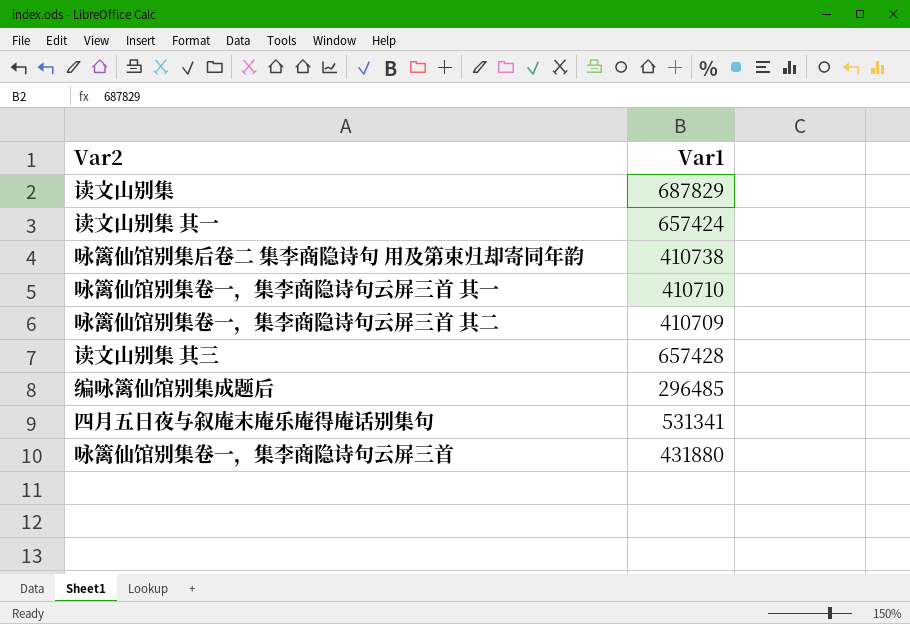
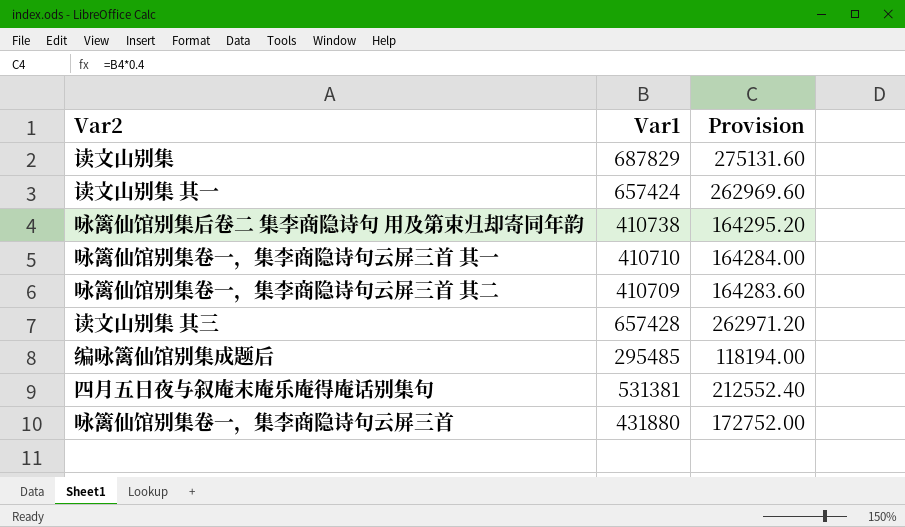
column Provision | formula: none -> [Var1] * 0.4
编咏篱仙馆别集成题后 | Var1: 296485 -> 295485
四月五日夜与叙庵末庵乐庵得庵话别集句 | Var1: 531341 -> 531381

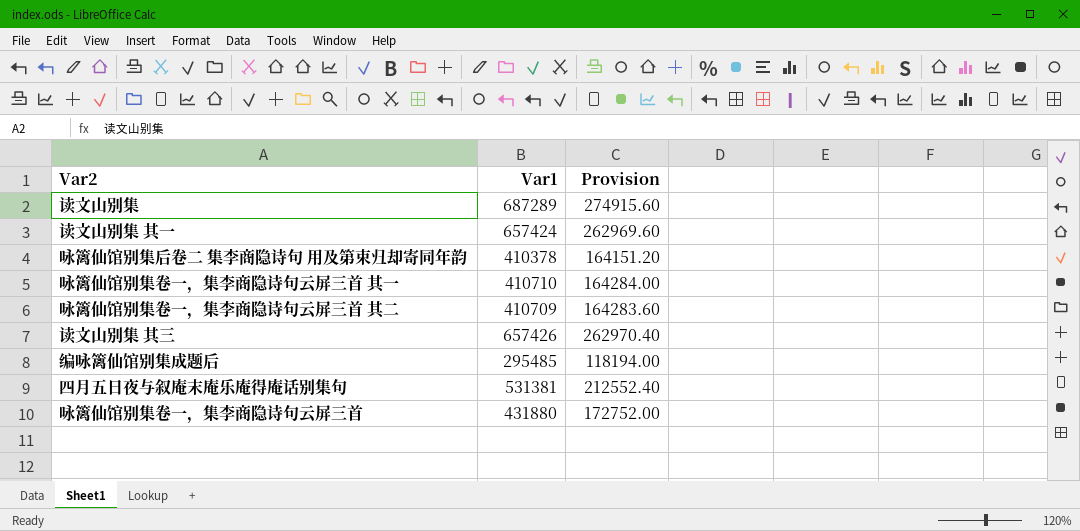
读文山别集 | Var1: 687829 -> 687289
读文山别集 | Provision: 275131.60 -> 274915.60
咏篱仙馆别集后卷二 集李商隐诗句 用及第束归却寄同年韵 | Var1: 410738 -> 410378
咏篱仙馆别集后卷二 集李商隐诗句 用及第束归却寄同年韵 | Provision: 164295.20 -> 164151.20
读文山别集 其三 | Var1: 657428 -> 657426
读文山别集 其三 | Provision: 262971.20 -> 262970.40

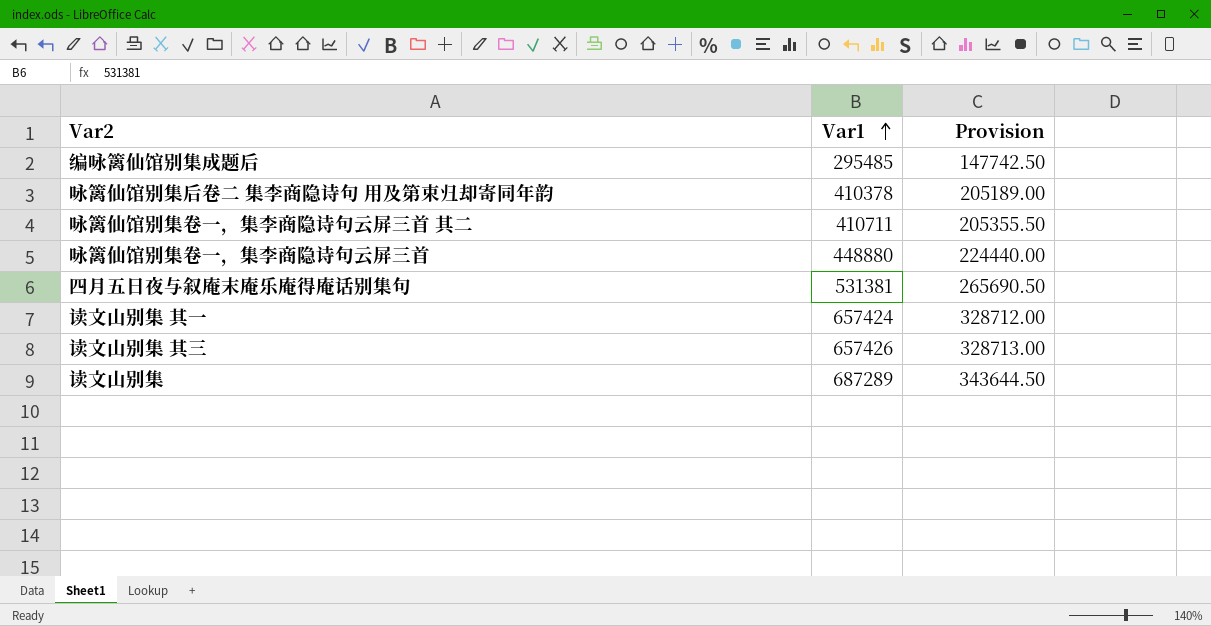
row order: none -> Var1 ascending
column Provision | formula: [Var1] * 0.4 -> [Var1] * 0.5
row 咏篱仙馆别集卷一，集李商隐诗句云屏三首 其一: 410710 | 164284.00 -> none
咏篱仙馆别集卷一，集李商隐诗句云屏三首 其二 | Var1: 410709 -> 410711
咏篱仙馆别集卷一，集李商隐诗句云屏三首 | Var1: 431880 -> 448880

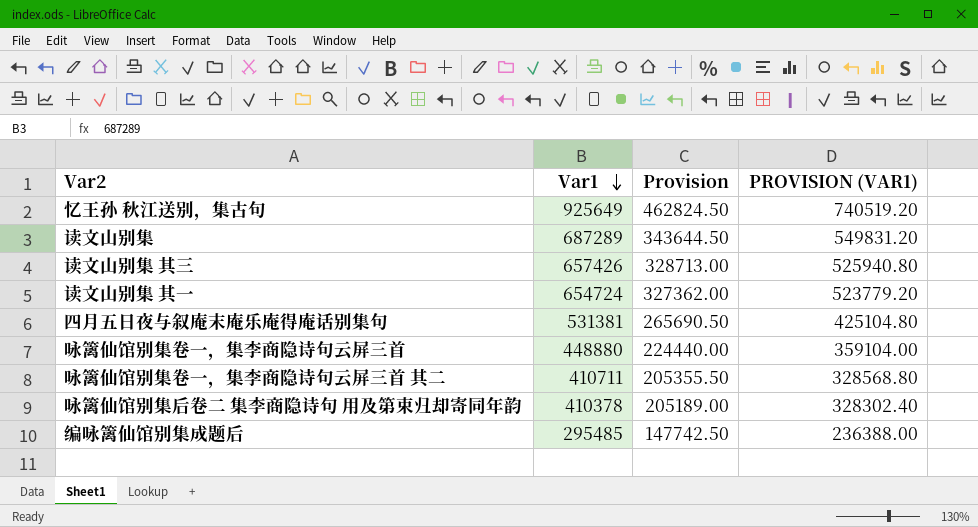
row order: Var1 ascending -> Var1 descending
column PROVISION (VAR1) | formula: none -> [Var1] * 0.8
row 忆王孙 秋江送别，集古句: none -> 925649 | 462824.50 | 740519.20
读文山别集 其一 | Var1: 657424 -> 654724
读文山别集 其一 | Provision: 328712.00 -> 327362.00

